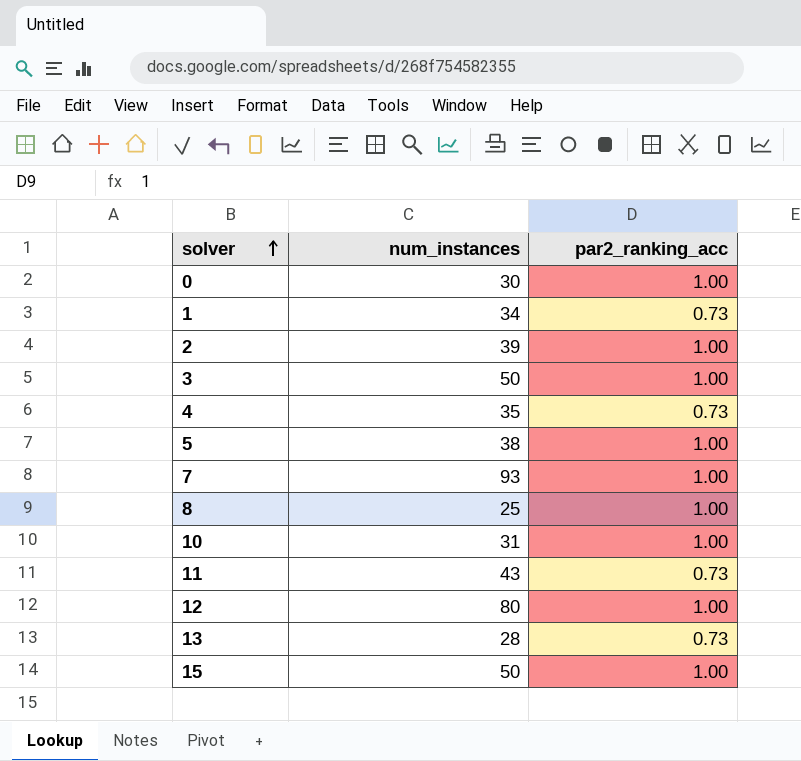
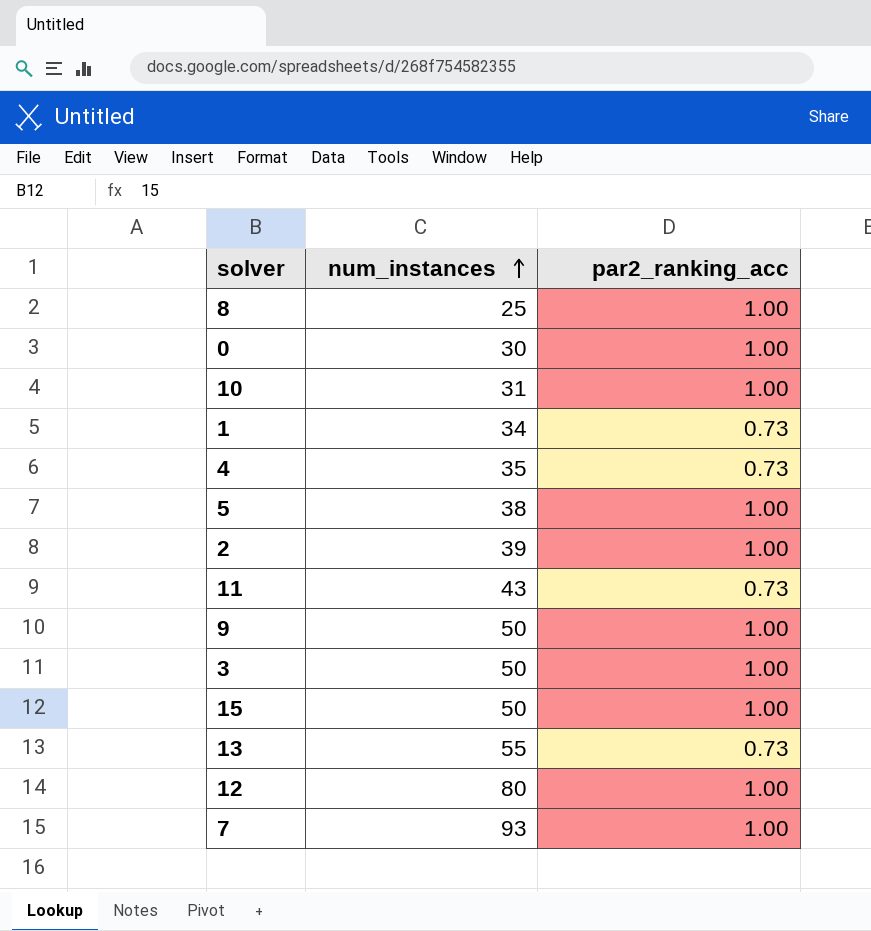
row order: solver ascending -> num_instances ascending
row 9: none -> 50 | 1.00
13 | num_instances: 28 -> 55

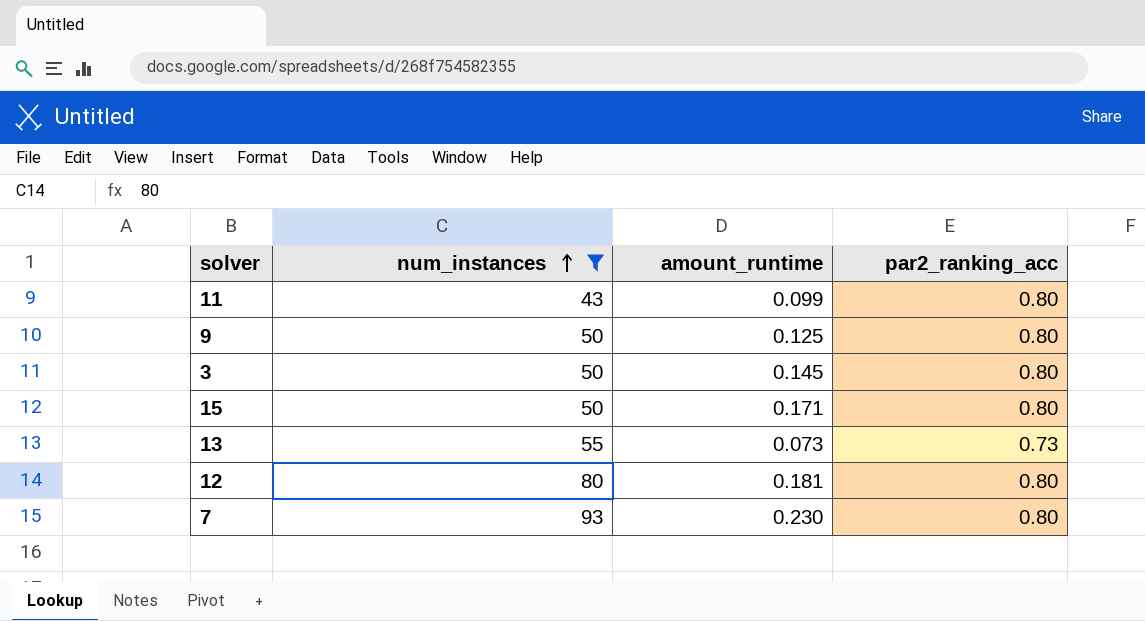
filter: none -> num_instances >= 43
column amount_runtime | position: none -> 3
11 | par2_ranking_acc: 0.73 -> 0.80
9 | par2_ranking_acc: 1.00 -> 0.80
3 | par2_ranking_acc: 1.00 -> 0.80
15 | par2_ranking_acc: 1.00 -> 0.80
12 | par2_ranking_acc: 1.00 -> 0.80
7 | par2_ranking_acc: 1.00 -> 0.80

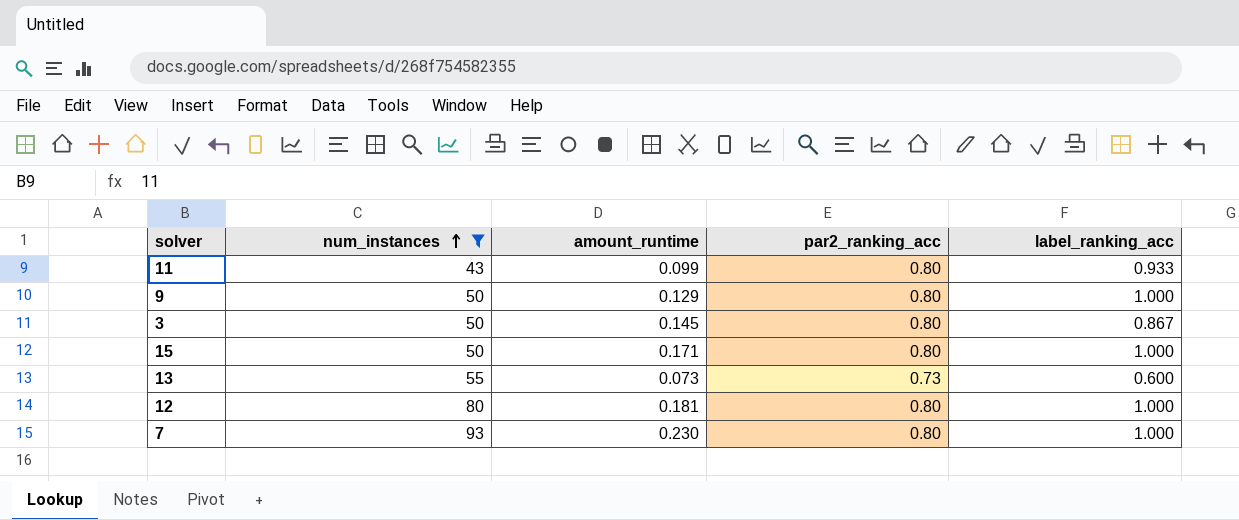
column label_ranking_acc | position: none -> 5
9 | amount_runtime: 0.125 -> 0.129

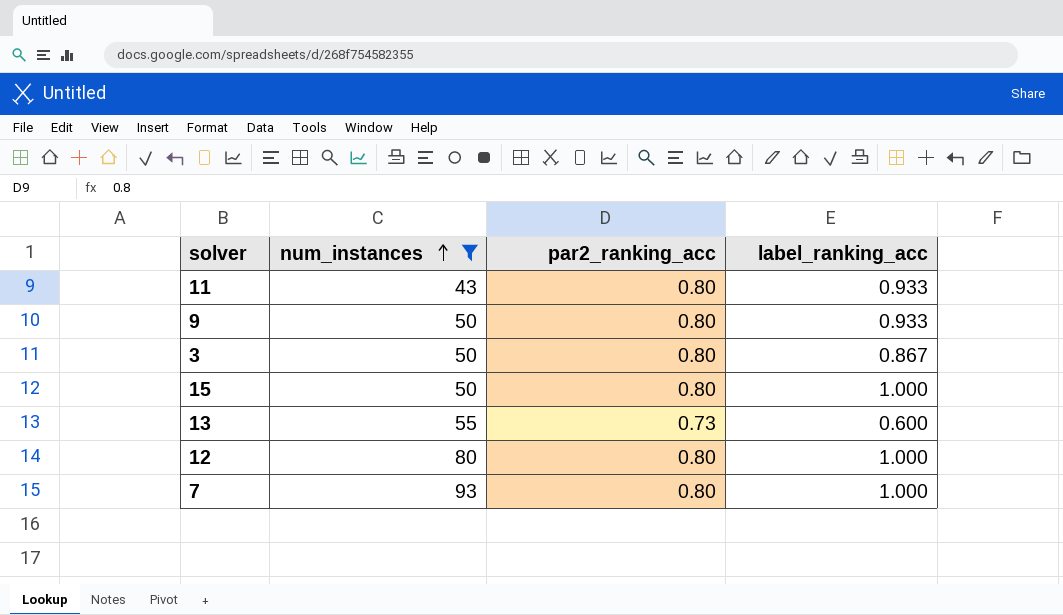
column amount_runtime | position: 3 -> none
9 | label_ranking_acc: 1.000 -> 0.933

